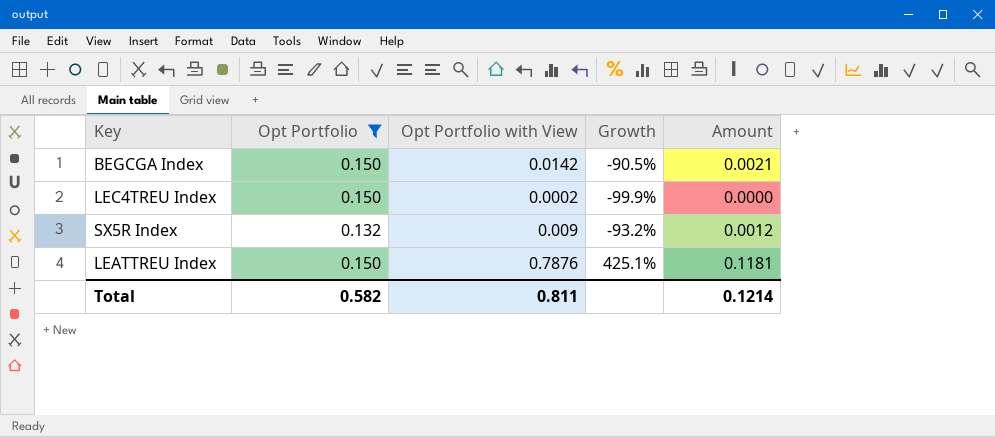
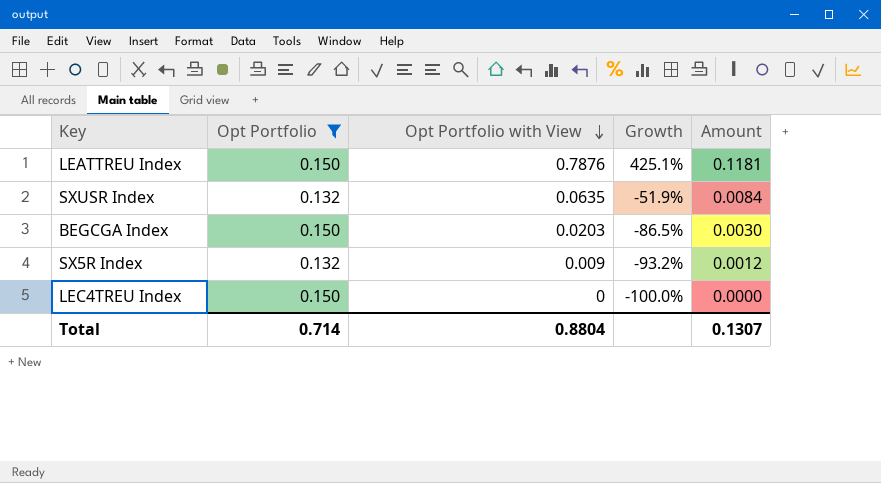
row order: none -> Opt Portfolio with View descending
row SXUSR Index: none -> 0.132 | 0.0635 | -51.9% | 0.0084
BEGCGA Index | Opt Portfolio with View: 0.0142 -> 0.0203
BEGCGA Index | Growth: -90.5% -> -86.5%
BEGCGA Index | Amount: 0.0021 -> 0.0030
LEC4TREU Index | Opt Portfolio with View: 0.0002 -> 0
LEC4TREU Index | Growth: -99.9% -> -100.0%
Total | Opt Portfolio: 0.582 -> 0.714
Total | Opt Portfolio with View: 0.811 -> 0.8804
Total | Amount: 0.1214 -> 0.1307

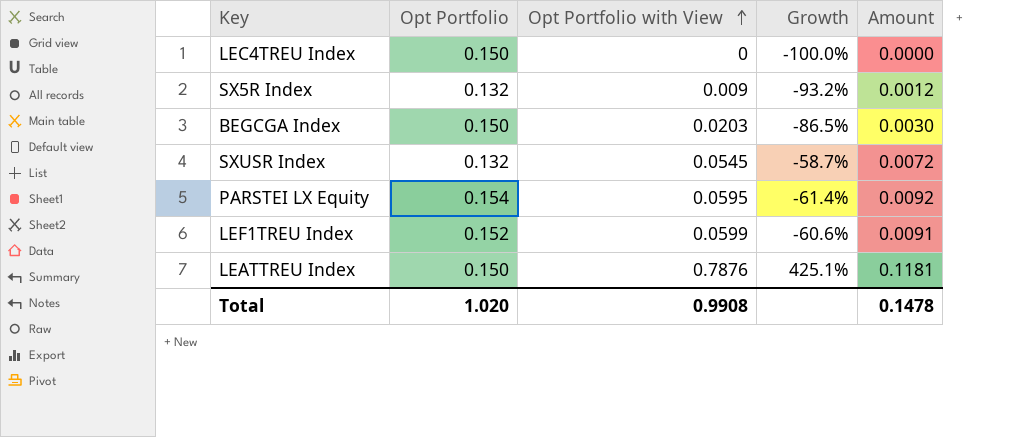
filter: Opt Portfolio <= 0.150 -> none
row order: Opt Portfolio with View descending -> Opt Portfolio with View ascending
SXUSR Index | Opt Portfolio with View: 0.0635 -> 0.0545
SXUSR Index | Growth: -51.9% -> -58.7%
SXUSR Index | Amount: 0.0084 -> 0.0072
Total | Opt Portfolio: 0.714 -> 1.020
Total | Opt Portfolio with View: 0.8804 -> 0.9908
Total | Amount: 0.1307 -> 0.1478

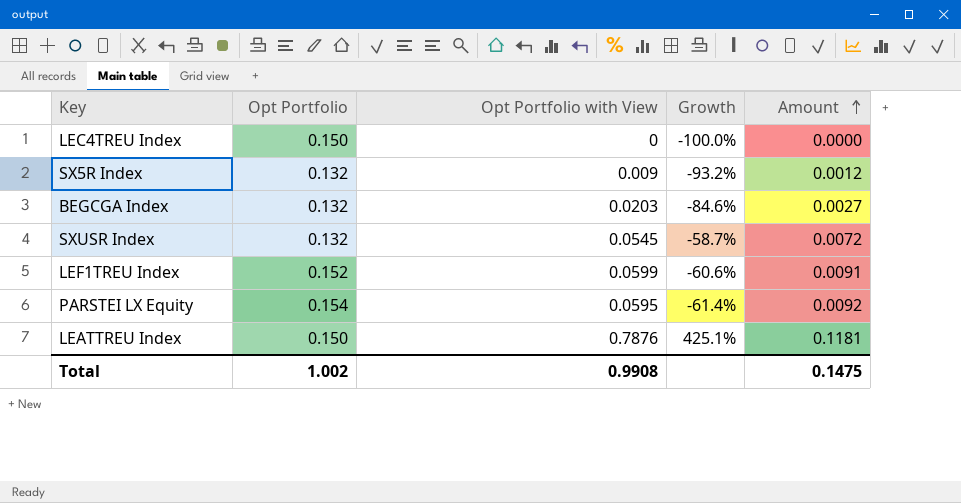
row order: Opt Portfolio with View ascending -> Amount ascending
BEGCGA Index | Opt Portfolio: 0.150 -> 0.132
BEGCGA Index | Growth: -86.5% -> -84.6%
BEGCGA Index | Amount: 0.0030 -> 0.0027
Total | Opt Portfolio: 1.020 -> 1.002
Total | Amount: 0.1478 -> 0.1475

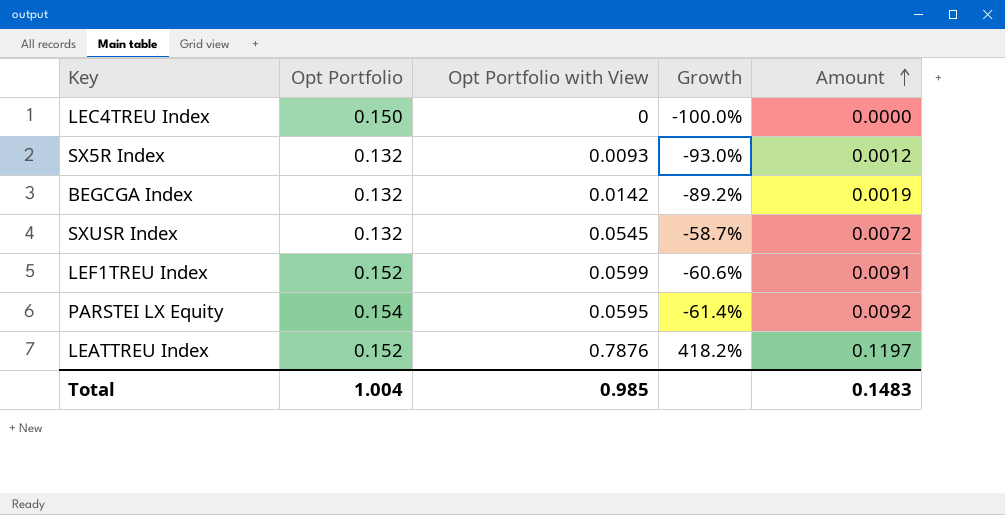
SX5R Index | Opt Portfolio with View: 0.009 -> 0.0093
SX5R Index | Growth: -93.2% -> -93.0%
BEGCGA Index | Opt Portfolio with View: 0.0203 -> 0.0142
BEGCGA Index | Growth: -84.6% -> -89.2%
BEGCGA Index | Amount: 0.0027 -> 0.0019
LEATTREU Index | Opt Portfolio: 0.150 -> 0.152
LEATTREU Index | Growth: 425.1% -> 418.2%
LEATTREU Index | Amount: 0.1181 -> 0.1197
Total | Opt Portfolio: 1.002 -> 1.004
Total | Opt Portfolio with View: 0.9908 -> 0.985
Total | Amount: 0.1475 -> 0.1483

